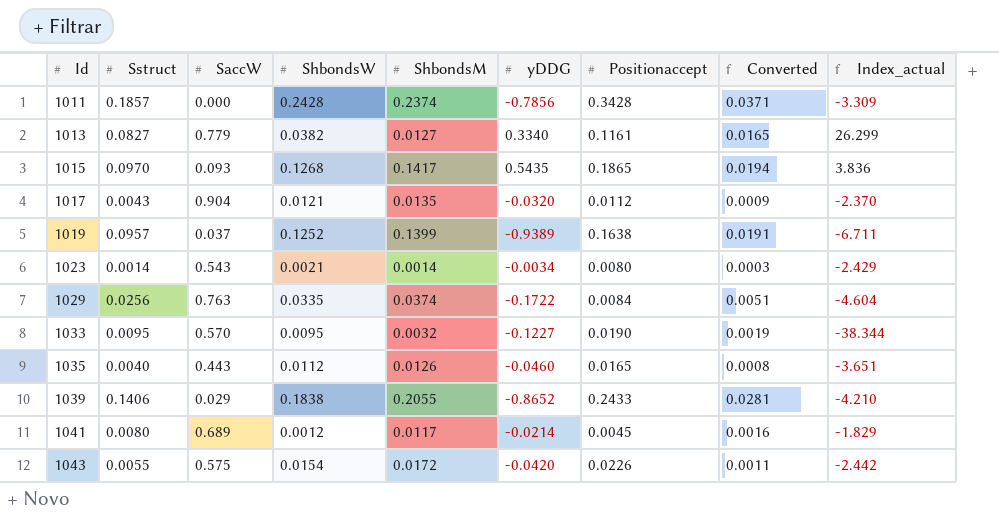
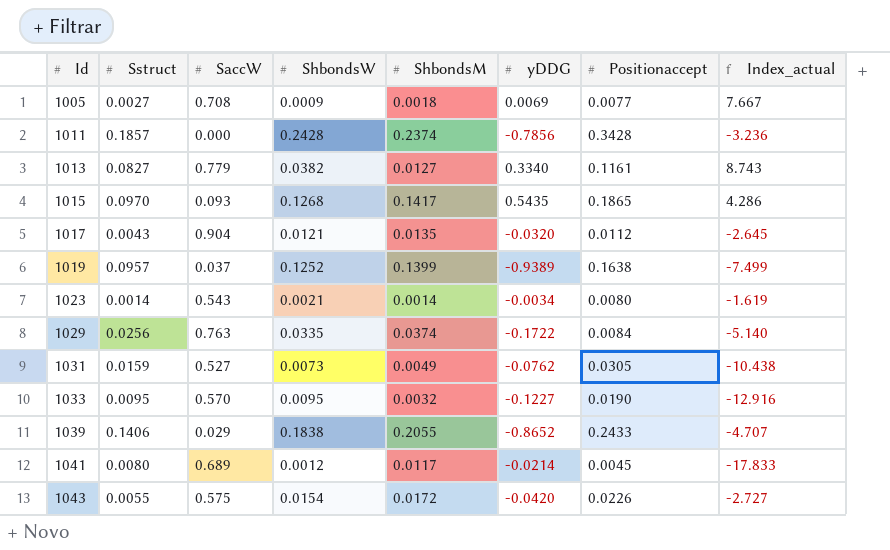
column Converted | formula: [Sstruct] * 0.2 -> none
column Index_actual | formula: [yDDG] / [ShbondsM] -> [yDDG] / [ShbondsW]
row 1035: 0.0040 | 0.443 | 0.0112 | 0.0126 | -0.0460 | 0.0165 | 0.0008 | -3.651 -> none
row 1005: none -> 0.0027 | 0.708 | 0.0009 | 0.0018 | 0.0069 | 0.0077 | 7.667
row 1031: none -> 0.0159 | 0.527 | 0.0073 | 0.0049 | -0.0762 | 0.0305 | -10.438

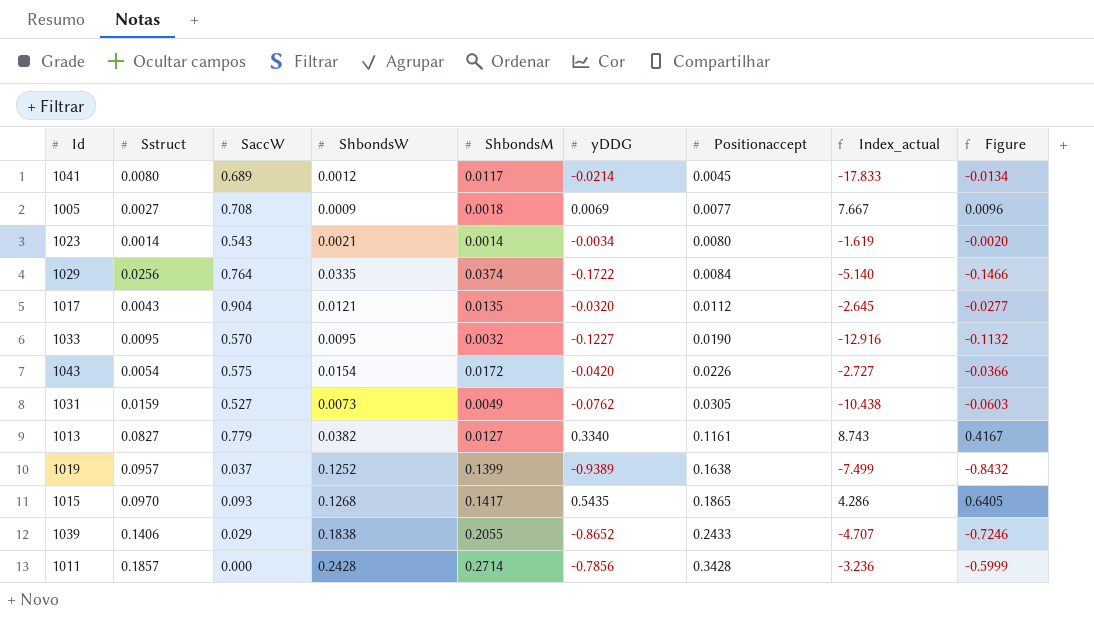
row order: Id ascending -> Positionaccept ascending
column Figure | formula: none -> [Sstruct] + [yDDG]
1029 | SaccW: 0.763 -> 0.764
1043 | Sstruct: 0.0055 -> 0.0054
1011 | ShbondsM: 0.2374 -> 0.2714

